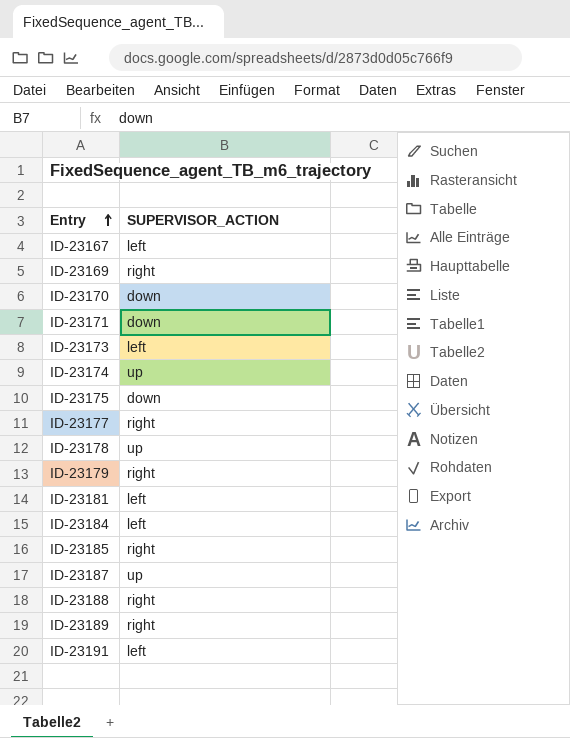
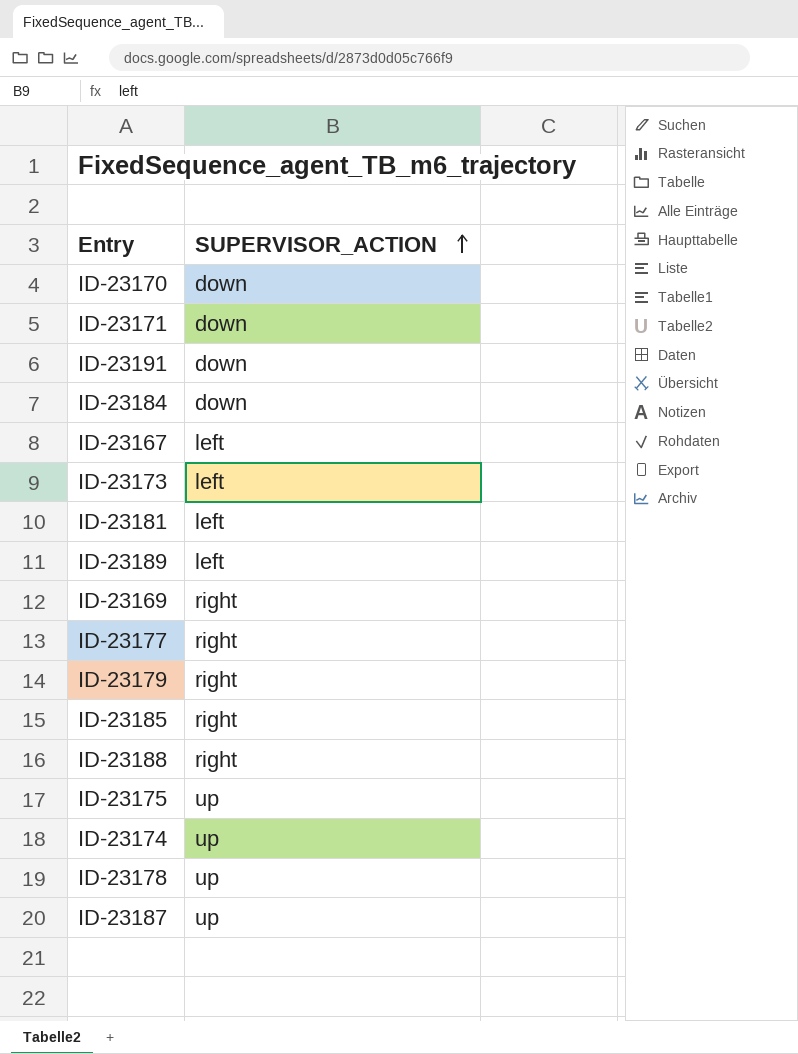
row order: Entry ascending -> SUPERVISOR_ACTION ascending
ID-23191 | SUPERVISOR_ACTION: left -> down
ID-23184 | SUPERVISOR_ACTION: left -> down
ID-23189 | SUPERVISOR_ACTION: right -> left
ID-23175 | SUPERVISOR_ACTION: down -> up

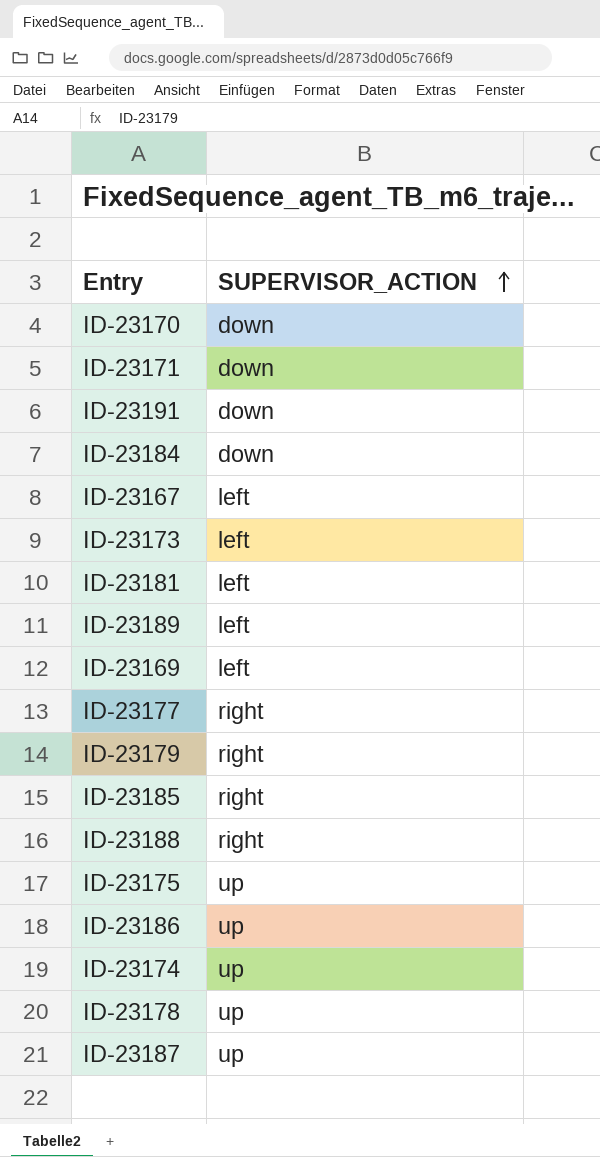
ID-23169 | SUPERVISOR_ACTION: right -> left
row ID-23186: none -> up

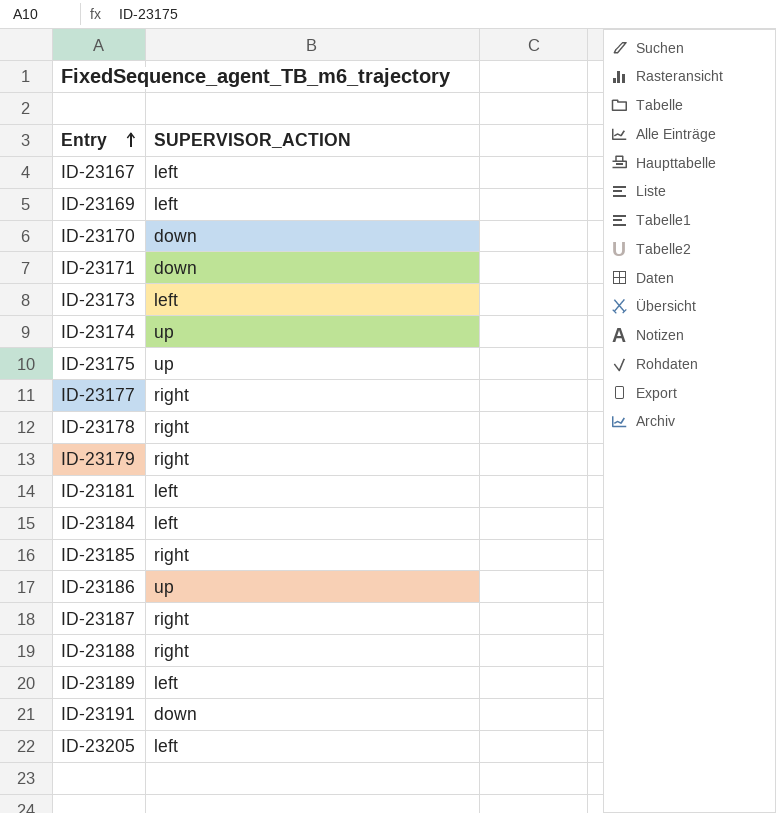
row order: SUPERVISOR_ACTION ascending -> Entry ascending
ID-23178 | SUPERVISOR_ACTION: up -> right
ID-23184 | SUPERVISOR_ACTION: down -> left
ID-23187 | SUPERVISOR_ACTION: up -> right
row ID-23205: none -> left

